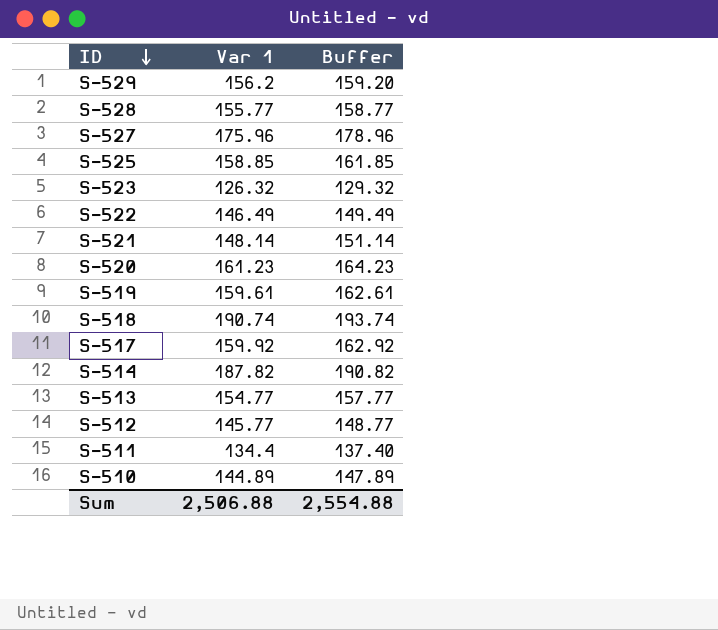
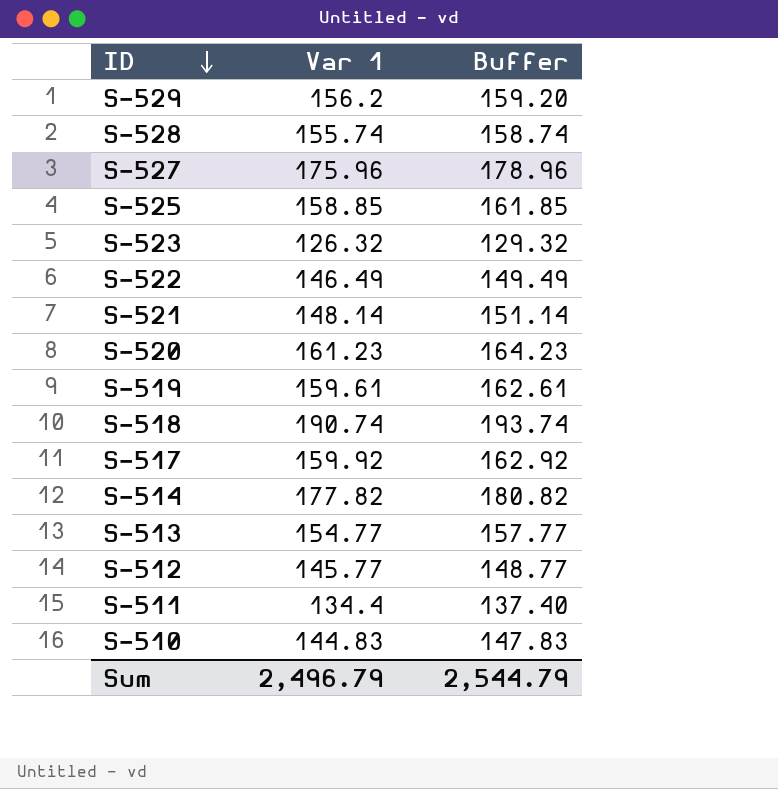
S-528 | Var 1: 155.77 -> 155.74
S-528 | Buffer: 158.77 -> 158.74
S-514 | Var 1: 187.82 -> 177.82
S-514 | Buffer: 190.82 -> 180.82
S-510 | Var 1: 144.89 -> 144.83
S-510 | Buffer: 147.89 -> 147.83
Sum | Var 1: 2,506.88 -> 2,496.79
Sum | Buffer: 2,554.88 -> 2,544.79

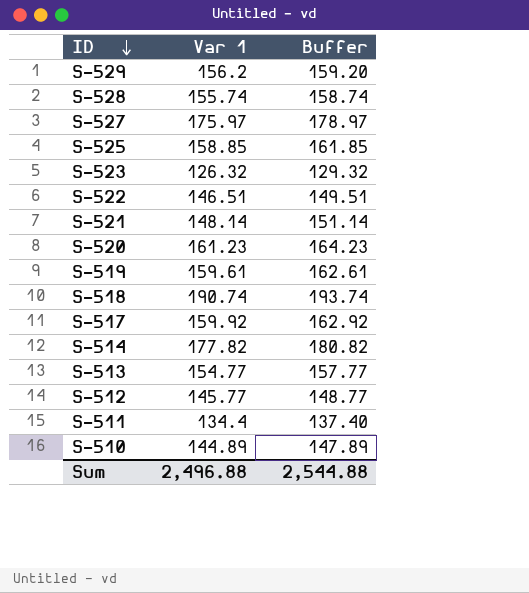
S-527 | Var 1: 175.96 -> 175.97
S-527 | Buffer: 178.96 -> 178.97
S-522 | Var 1: 146.49 -> 146.51
S-522 | Buffer: 149.49 -> 149.51
S-510 | Var 1: 144.83 -> 144.89
S-510 | Buffer: 147.83 -> 147.89
Sum | Var 1: 2,496.79 -> 2,496.88
Sum | Buffer: 2,544.79 -> 2,544.88

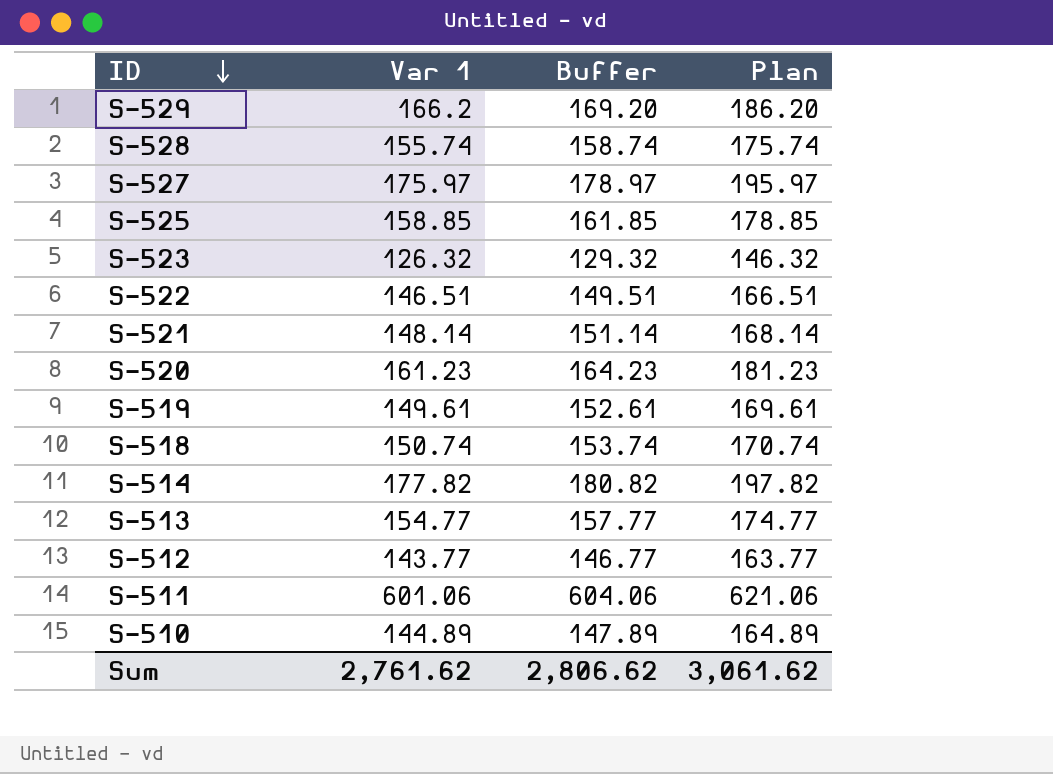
column Plan | formula: none -> [Var 1] + 20
row S-517: 159.92 | 162.92 -> none
S-529 | Var 1: 156.2 -> 166.2
S-529 | Buffer: 159.20 -> 169.20
S-519 | Var 1: 159.61 -> 149.61
S-519 | Buffer: 162.61 -> 152.61
S-518 | Var 1: 190.74 -> 150.74
S-518 | Buffer: 193.74 -> 153.74
S-512 | Var 1: 145.77 -> 143.77
S-512 | Buffer: 148.77 -> 146.77
S-511 | Var 1: 134.4 -> 601.06
S-511 | Buffer: 137.40 -> 604.06
Sum | Var 1: 2,496.88 -> 2,761.62
Sum | Buffer: 2,544.88 -> 2,806.62

